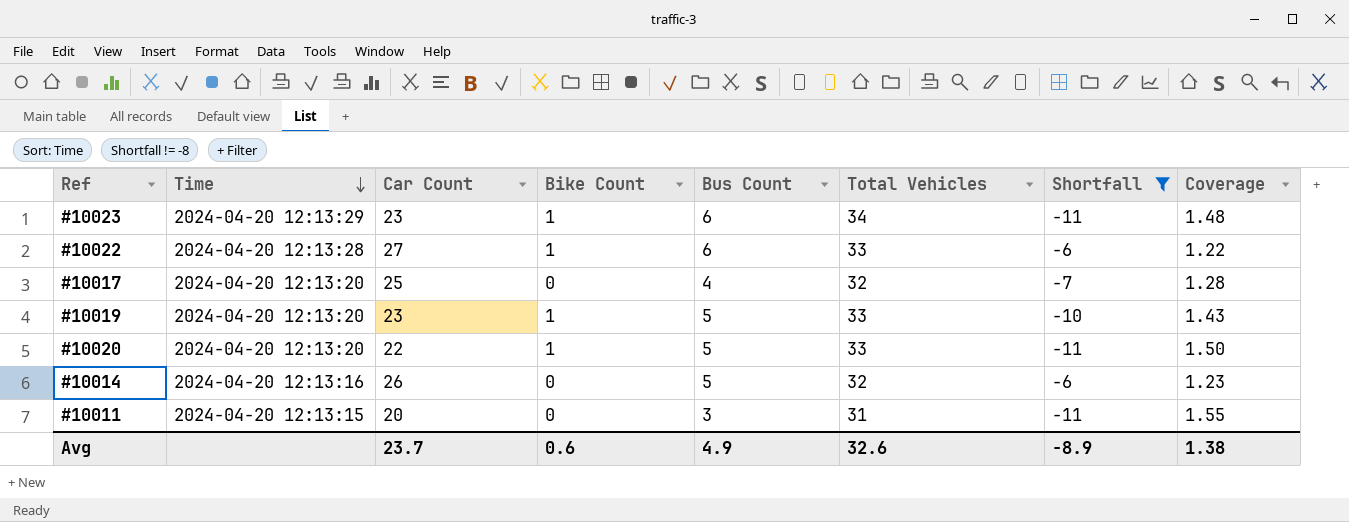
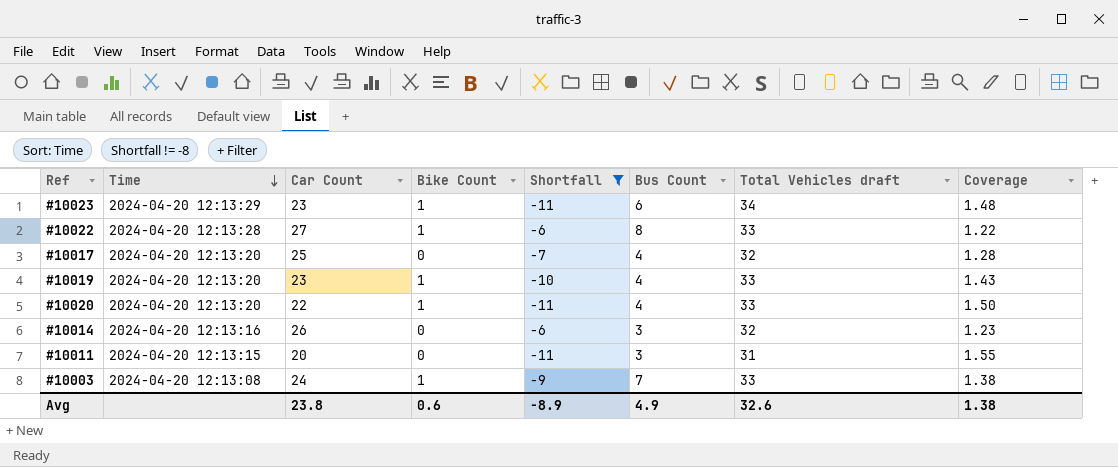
column Shortfall | position: 7 -> 5
column name: Total Vehicles -> Total Vehicles draft
#10022 | Bus Count: 6 -> 8
#10019 | Bus Count: 5 -> 4
#10020 | Bus Count: 5 -> 4
#10014 | Bus Count: 5 -> 3
row #10003: none -> 2024-04-20 12:13:08 | 24 | 1 | -9 | 7 | 33 | 1.38
Avg | Car Count: 23.7 -> 23.8

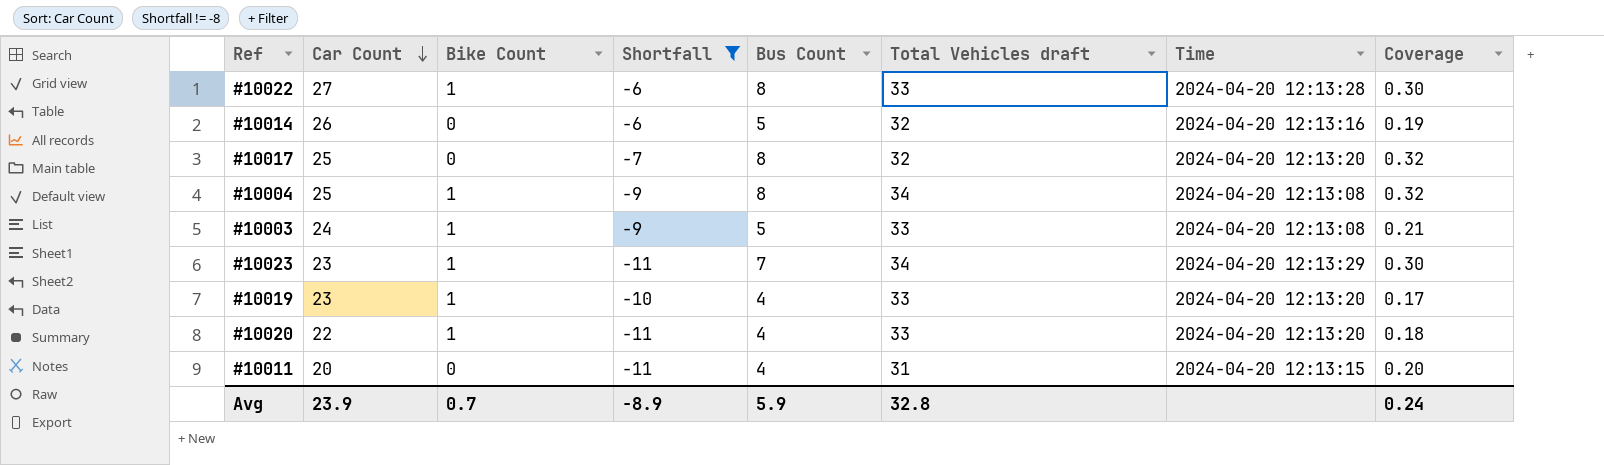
row order: Time descending -> Car Count descending
column Time | position: 2 -> 7
column Coverage | formula: [Total Vehicles draft] / [Car Count] -> [Bus Count] / [Car Count]
#10014 | Bus Count: 3 -> 5
#10017 | Bus Count: 4 -> 8
row #10004: none -> 25 | 1 | -9 | 8 | 34 | 2024-04-20 12:13:08 | 0.32
#10003 | Bus Count: 7 -> 5
#10023 | Bus Count: 6 -> 7
#10011 | Bus Count: 3 -> 4
Avg | Car Count: 23.8 -> 23.9
Avg | Bike Count: 0.6 -> 0.7
Avg | Bus Count: 4.9 -> 5.9
Avg | Total Vehicles draft: 32.6 -> 32.8
Avg | Coverage: 1.38 -> 0.24

